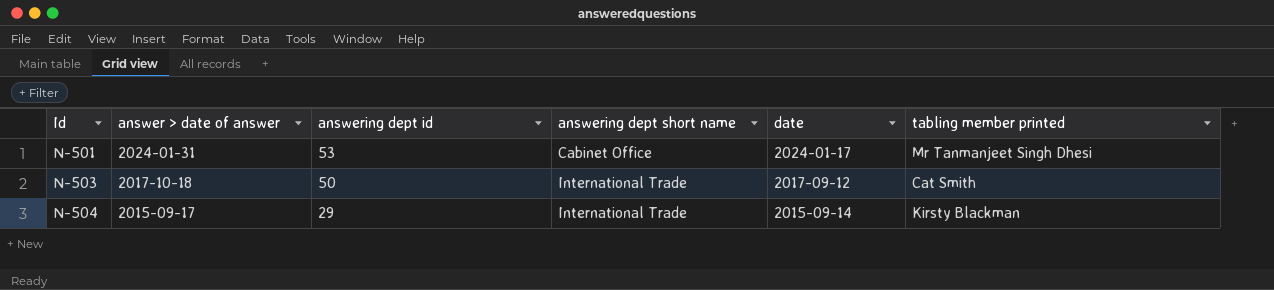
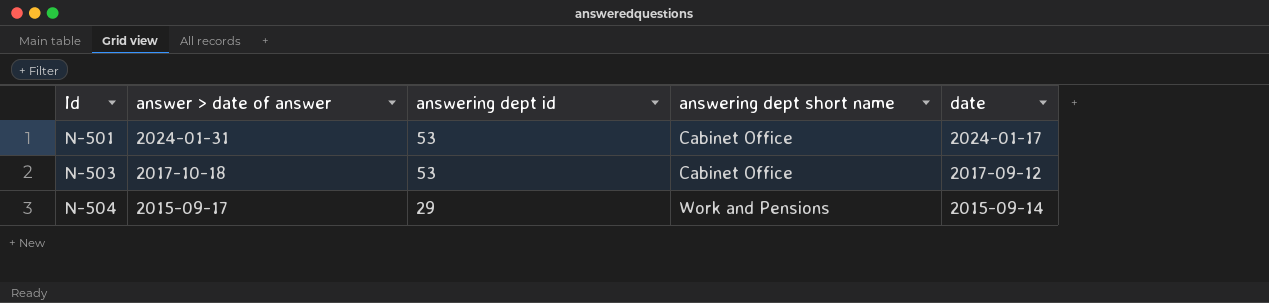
column tabling member printed | position: 6 -> none
N-503 | answering dept id: 50 -> 53
N-503 | answering dept short name: International Trade -> Cabinet Office
N-504 | answering dept short name: International Trade -> Work and Pensions

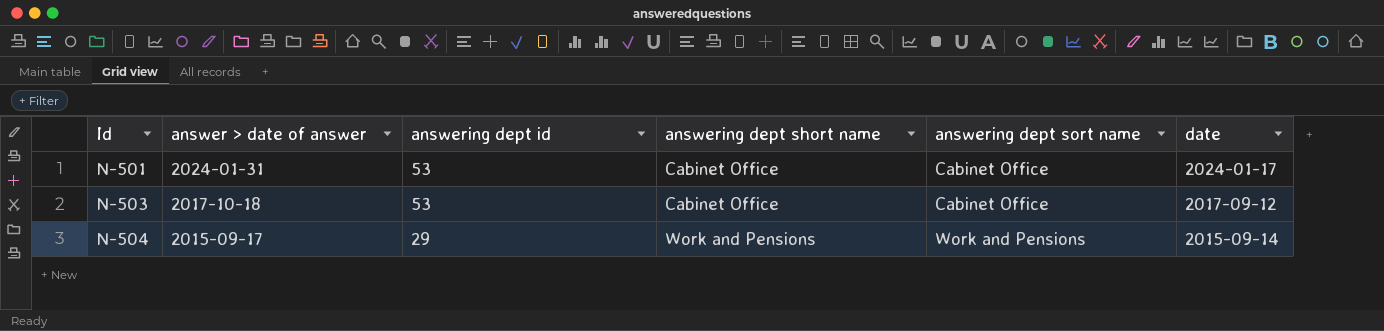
column answering dept sort name | position: none -> 5

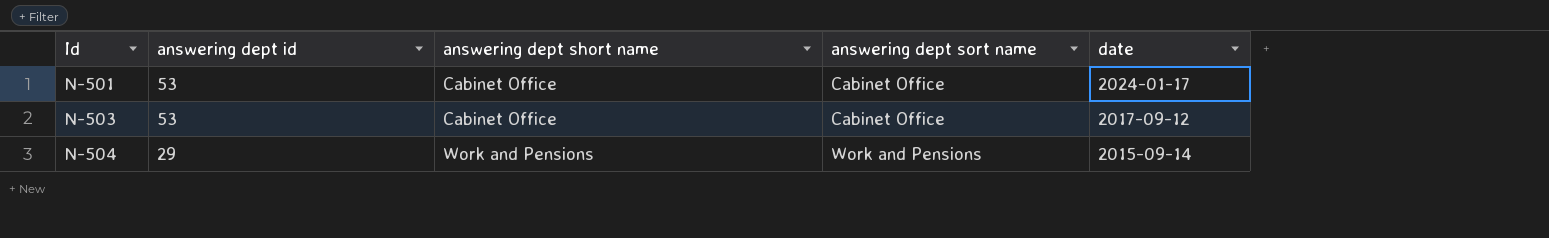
column answer > date of answer | position: 2 -> none

